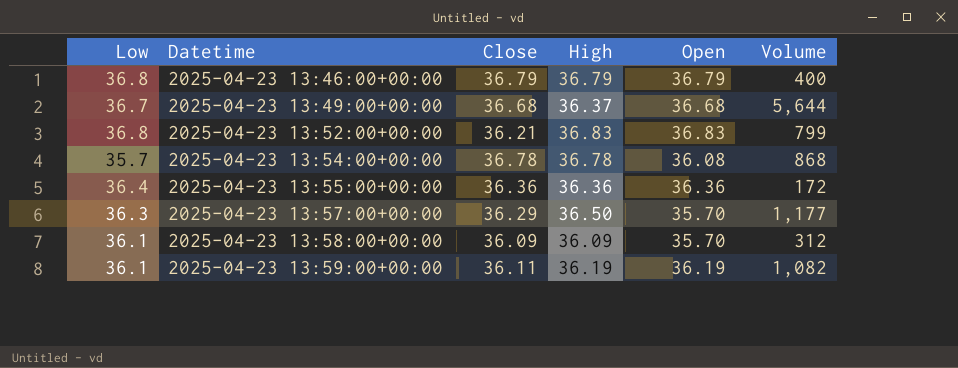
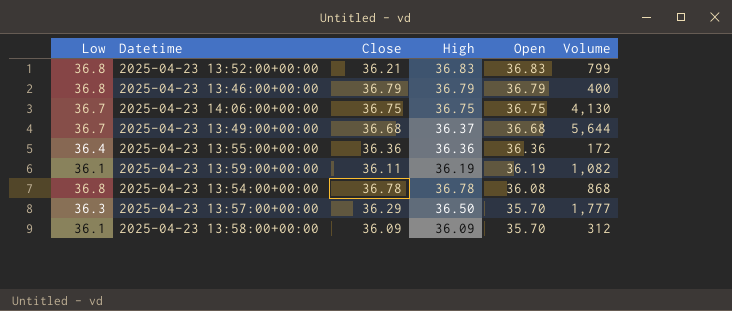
row order: Datetime ascending -> Open descending
row 2025-04-23 14:06:00+00:00: none -> 36.7 | 36.75 | 36.75 | 36.75 | 4,130
2025-04-23 13:54:00+00:00 | Low: 35.7 -> 36.8
2025-04-23 13:57:00+00:00 | Volume: 1,177 -> 1,777

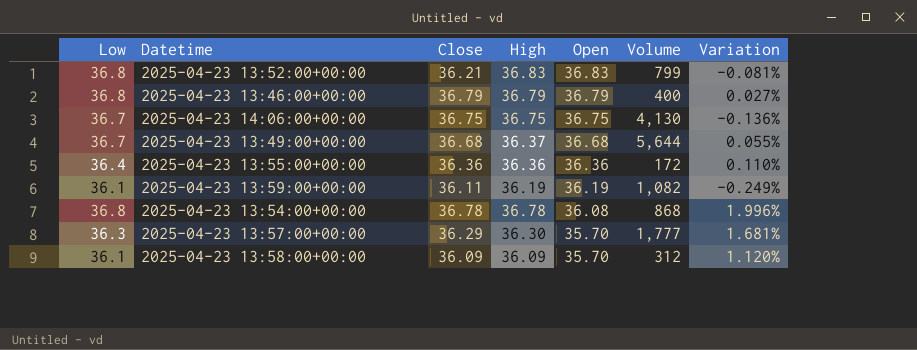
column Variation | formula: none -> ([Low] - [Open]) / [Open]
2025-04-23 13:57:00+00:00 | High: 36.50 -> 36.30

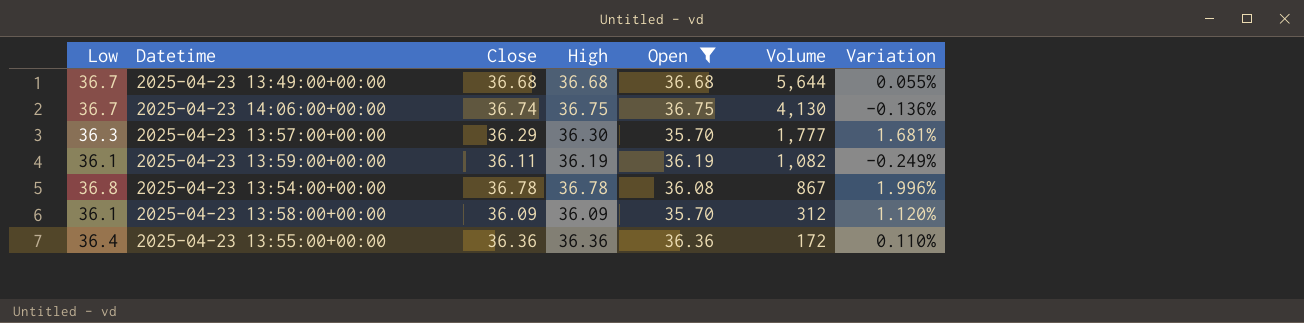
filter: none -> Open <= 36.75
row order: Open descending -> Volume descending
2025-04-23 13:49:00+00:00 | High: 36.37 -> 36.68
2025-04-23 14:06:00+00:00 | Close: 36.75 -> 36.74
2025-04-23 13:54:00+00:00 | Volume: 868 -> 867

